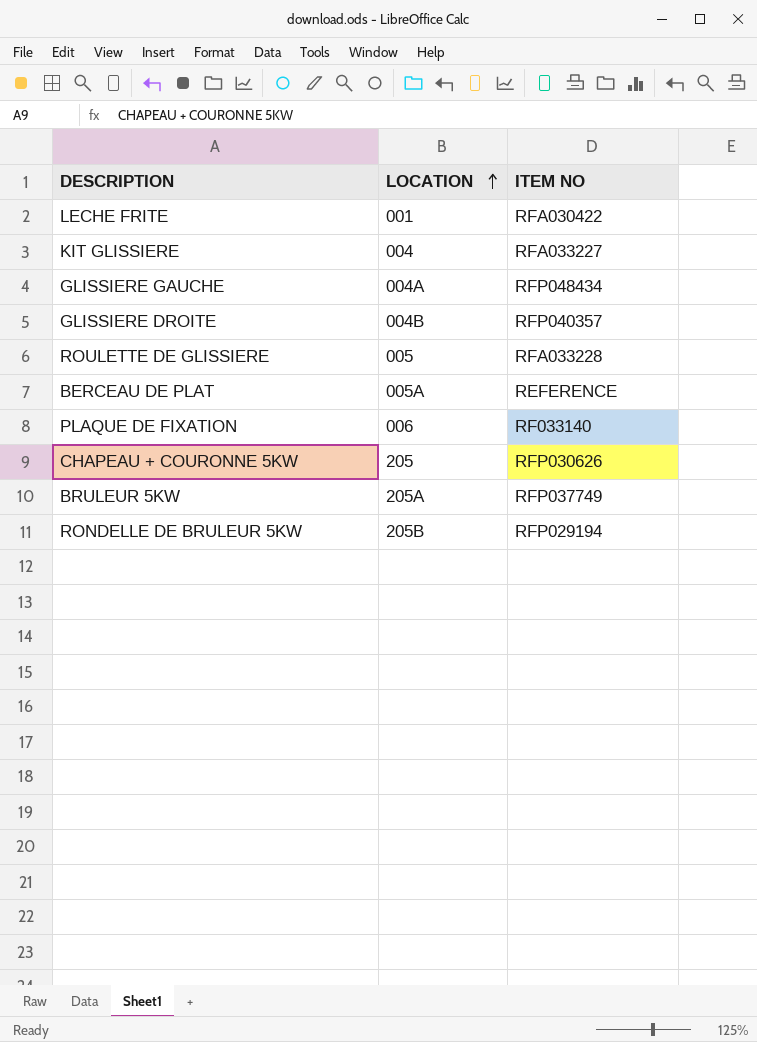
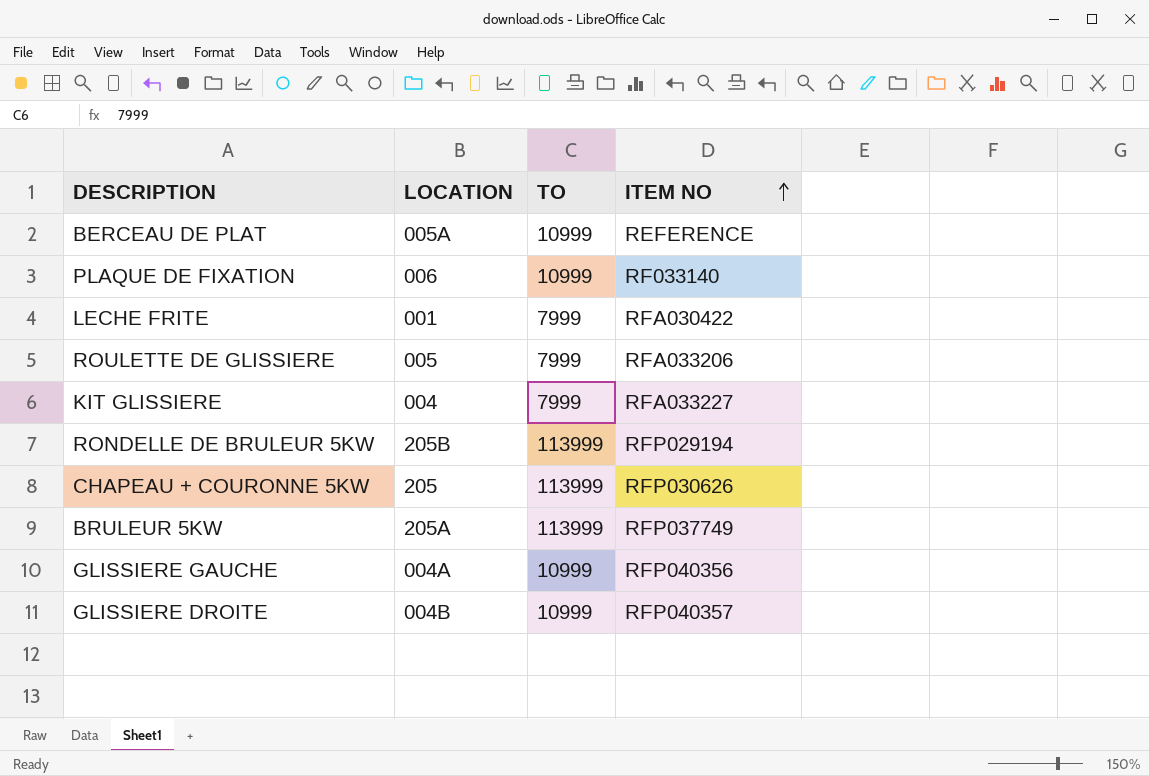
row order: LOCATION ascending -> ITEM NO ascending
column TO | position: none -> 3
ROULETTE DE GLISSIERE | ITEM NO: RFA033228 -> RFA033206
GLISSIERE GAUCHE | ITEM NO: RFP048434 -> RFP040356

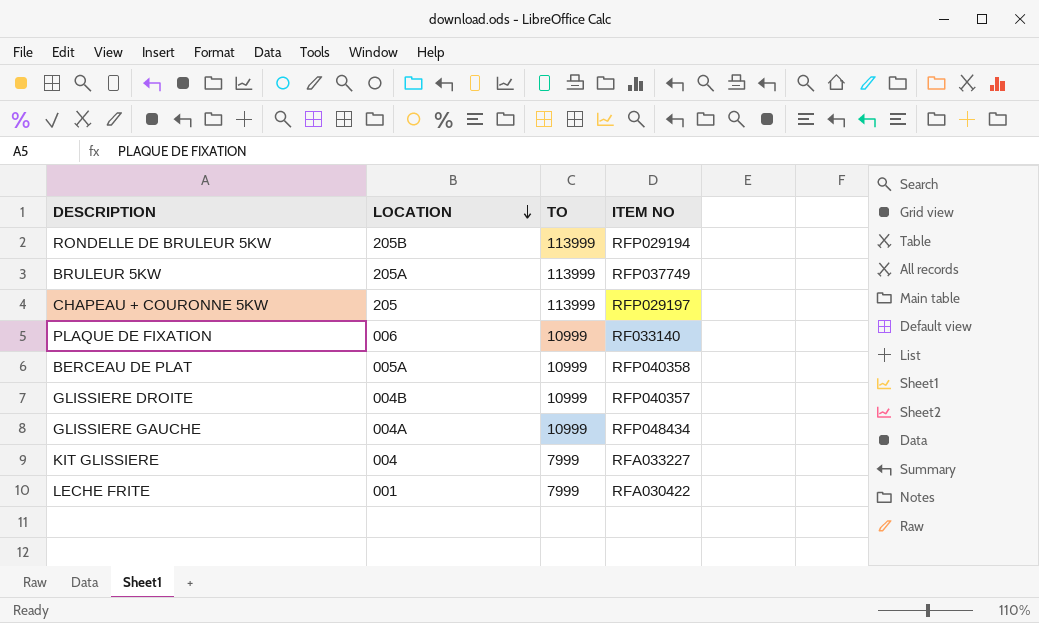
row order: ITEM NO ascending -> LOCATION descending
row ROULETTE DE GLISSIERE: 005 | 7999 | RFA033206 -> none
CHAPEAU + COURONNE 5KW | ITEM NO: RFP030626 -> RFP029197
BERCEAU DE PLAT | ITEM NO: REFERENCE -> RFP040358
GLISSIERE GAUCHE | ITEM NO: RFP040356 -> RFP048434

